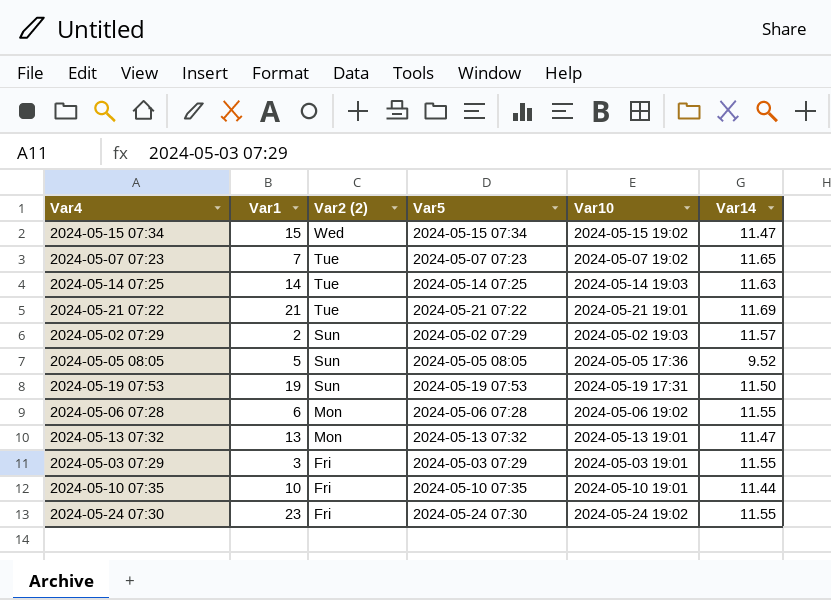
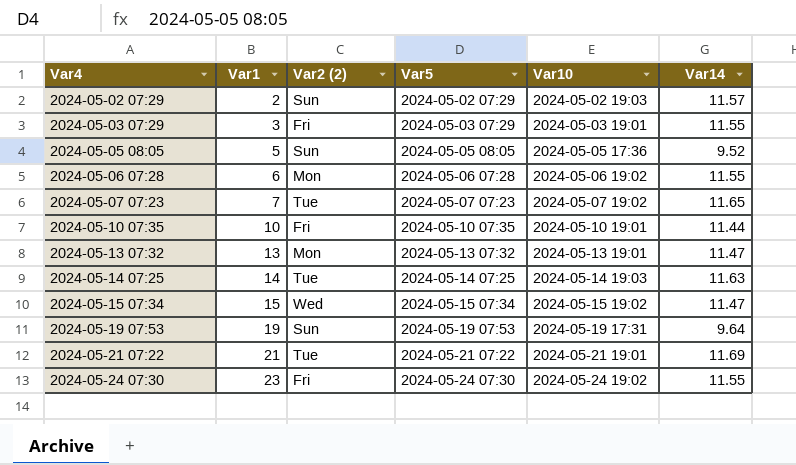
row order: Var2 (2) descending -> Var4 ascending
2024-05-19 07:53 | Var14: 11.50 -> 9.64

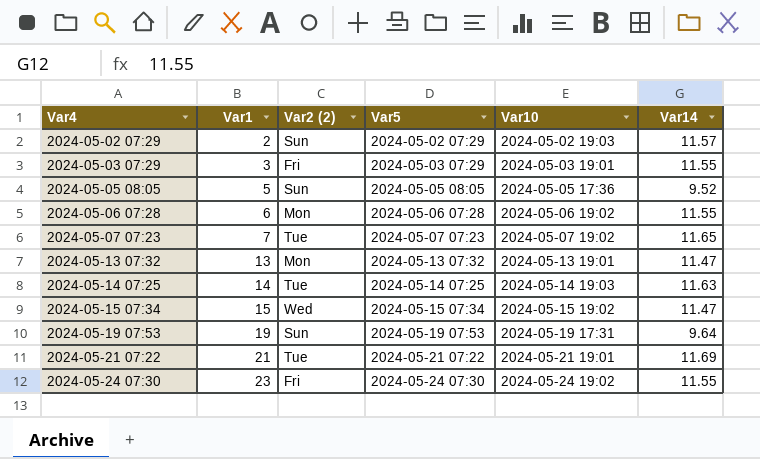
row 2024-05-10 07:35: 10 | Fri | 2024-05-10 07:35 | 2024-05-10 19:01 | 11.44 -> none

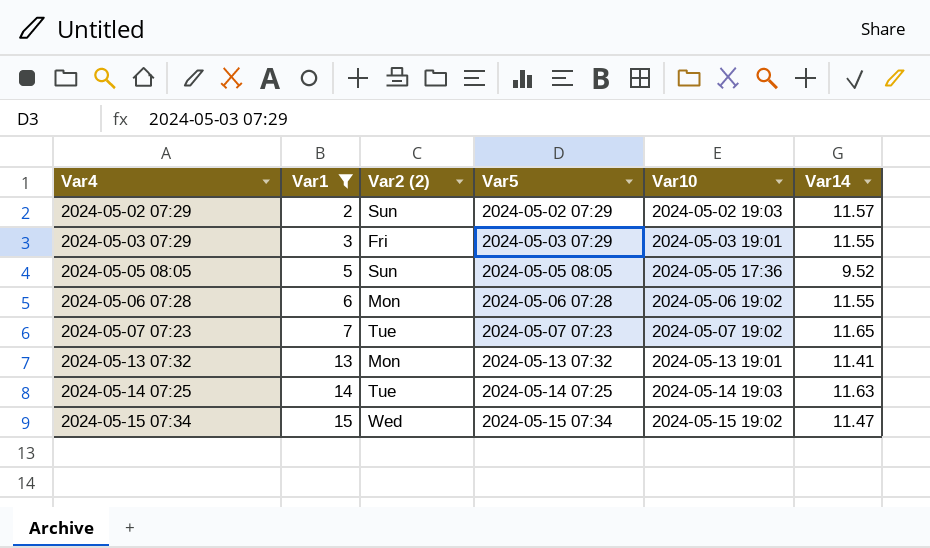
filter: none -> Var1 <= 15
2024-05-13 07:32 | Var14: 11.47 -> 11.41

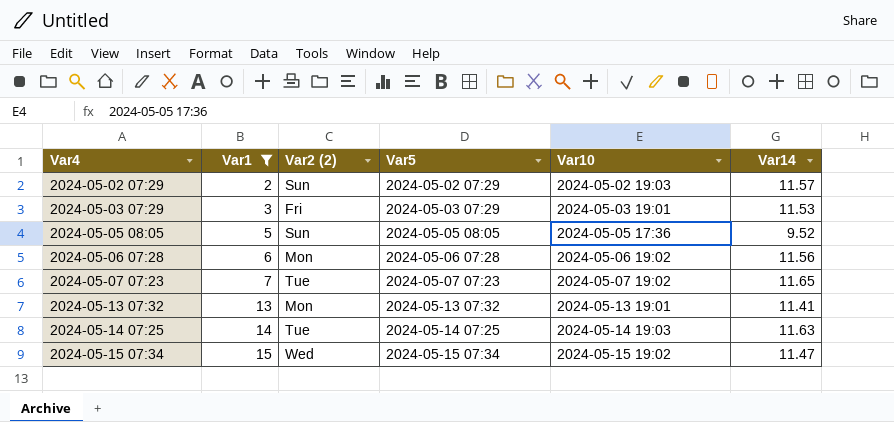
2024-05-03 07:29 | Var14: 11.55 -> 11.53
2024-05-06 07:28 | Var14: 11.55 -> 11.56

